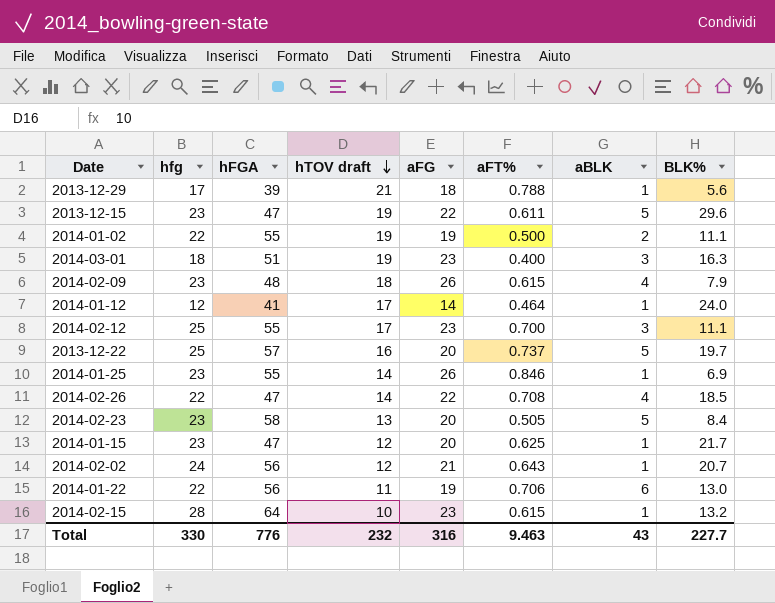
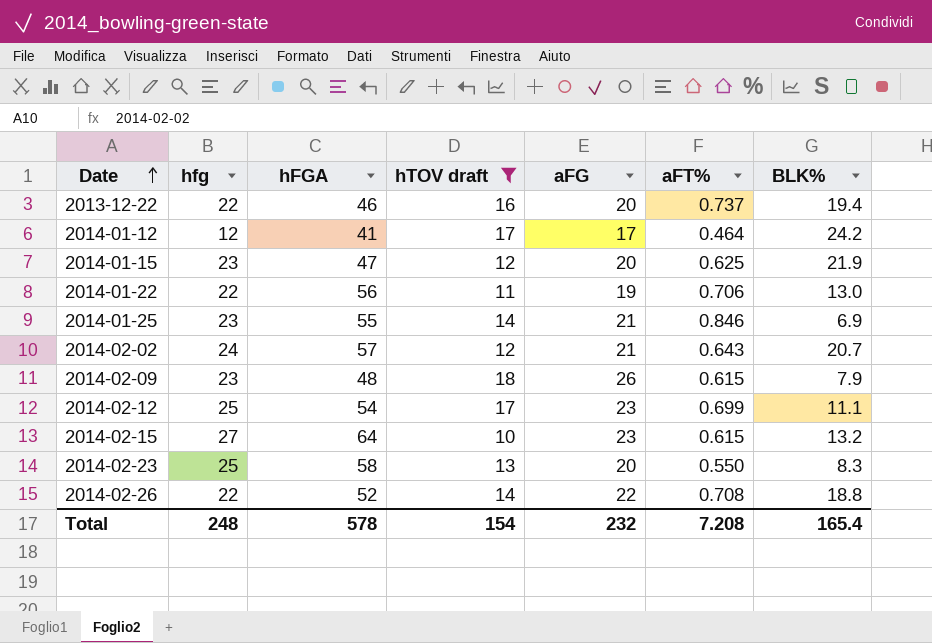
filter: none -> hTOV draft <= 18
row order: hTOV draft descending -> Date ascending
column aBLK | position: 7 -> none
2013-12-22 | hfg: 25 -> 22
2013-12-22 | hFGA: 57 -> 46
2013-12-22 | BLK%: 19.7 -> 19.4
2014-01-12 | aFG: 14 -> 17
2014-01-12 | BLK%: 24.0 -> 24.2
2014-01-15 | BLK%: 21.7 -> 21.9
2014-01-25 | aFG: 26 -> 21
2014-02-02 | hFGA: 56 -> 57
2014-02-12 | hFGA: 55 -> 54
2014-02-12 | aFT%: 0.700 -> 0.699
2014-02-15 | hfg: 28 -> 27
2014-02-23 | hfg: 23 -> 25
2014-02-23 | aFT%: 0.505 -> 0.550
2014-02-23 | BLK%: 8.4 -> 8.3
2014-02-26 | hFGA: 47 -> 52
2014-02-26 | BLK%: 18.5 -> 18.8
Total | hfg: 330 -> 248
Total | hFGA: 776 -> 578
Total | hTOV draft: 232 -> 154
Total | aFG: 316 -> 232
Total | aFT%: 9.463 -> 7.208
Total | BLK%: 227.7 -> 165.4

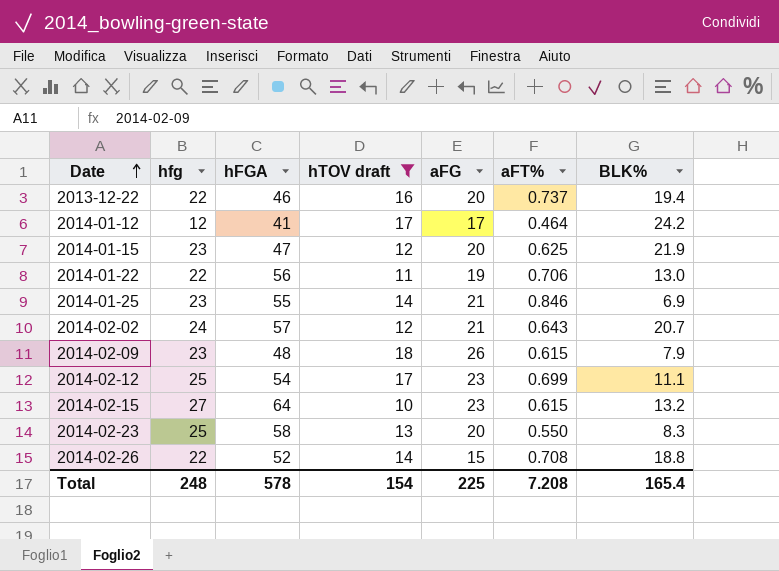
2014-02-26 | aFG: 22 -> 15
Total | aFG: 232 -> 225

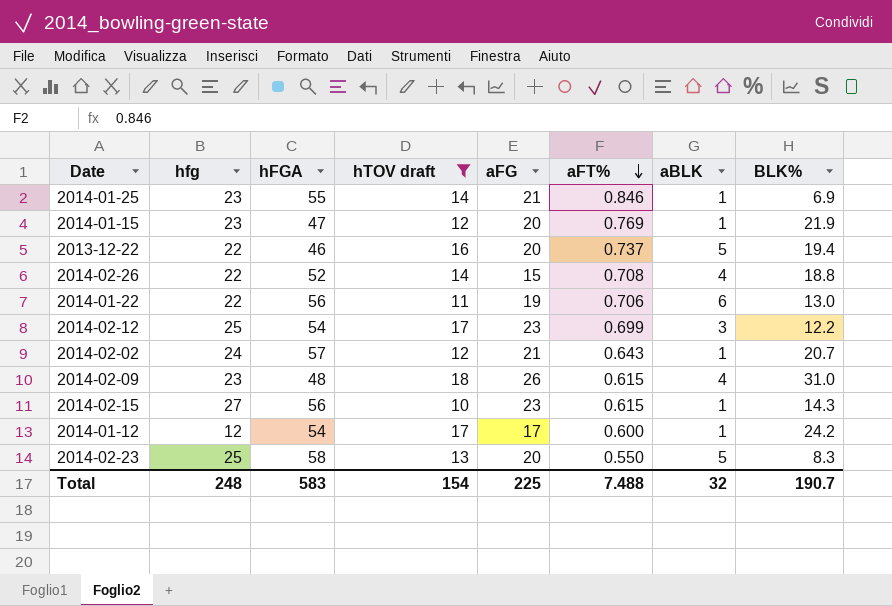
row order: Date ascending -> aFT% descending
column aBLK | position: none -> 7
2014-01-15 | aFT%: 0.625 -> 0.769
2014-02-12 | BLK%: 11.1 -> 12.2
2014-02-09 | BLK%: 7.9 -> 31.0
2014-02-15 | hFGA: 64 -> 56
2014-02-15 | BLK%: 13.2 -> 14.3
2014-01-12 | hFGA: 41 -> 54
2014-01-12 | aFT%: 0.464 -> 0.600
Total | hFGA: 578 -> 583
Total | aFT%: 7.208 -> 7.488
Total | BLK%: 165.4 -> 190.7

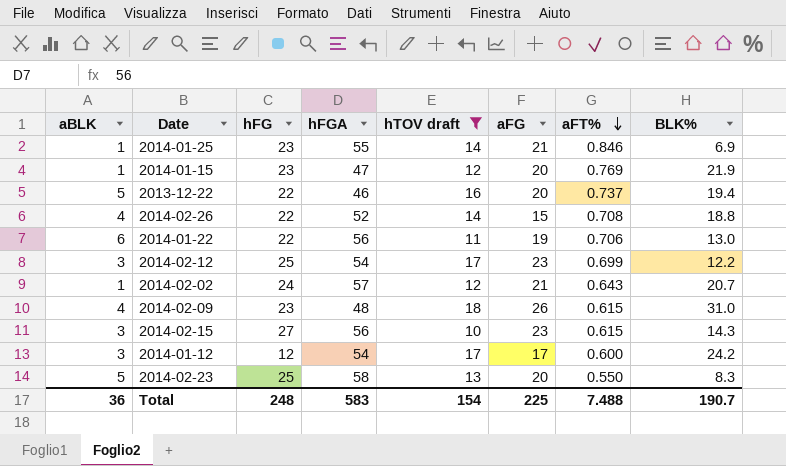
column aBLK | position: 7 -> 1
column name: hfg -> hFG
2014-02-15 | aBLK: 1 -> 3
2014-01-12 | aBLK: 1 -> 3
Total | aBLK: 32 -> 36

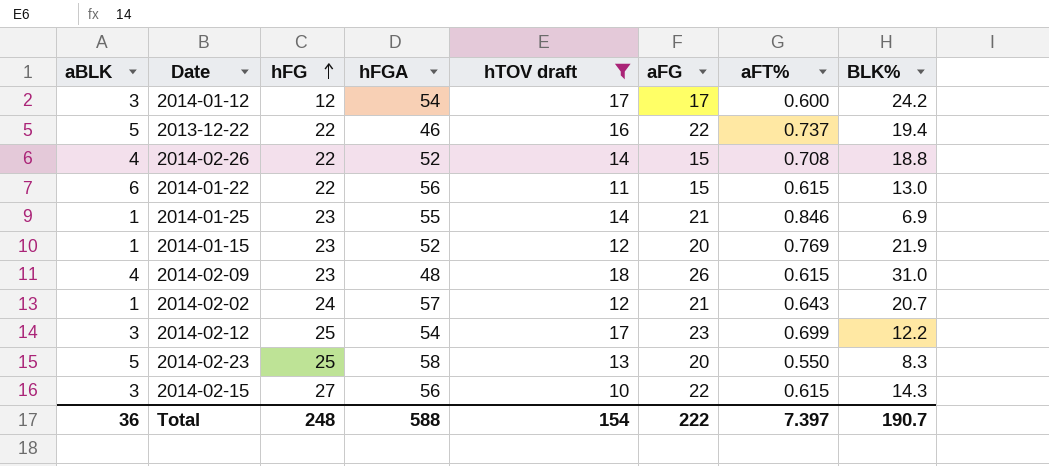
row order: aFT% descending -> hFG ascending
2013-12-22 | aFG: 20 -> 22
2014-01-22 | aFG: 19 -> 15
2014-01-22 | aFT%: 0.706 -> 0.615
2014-01-15 | hFGA: 47 -> 52
2014-02-15 | aFG: 23 -> 22
Total | hFGA: 583 -> 588
Total | aFG: 225 -> 222
Total | aFT%: 7.488 -> 7.397

